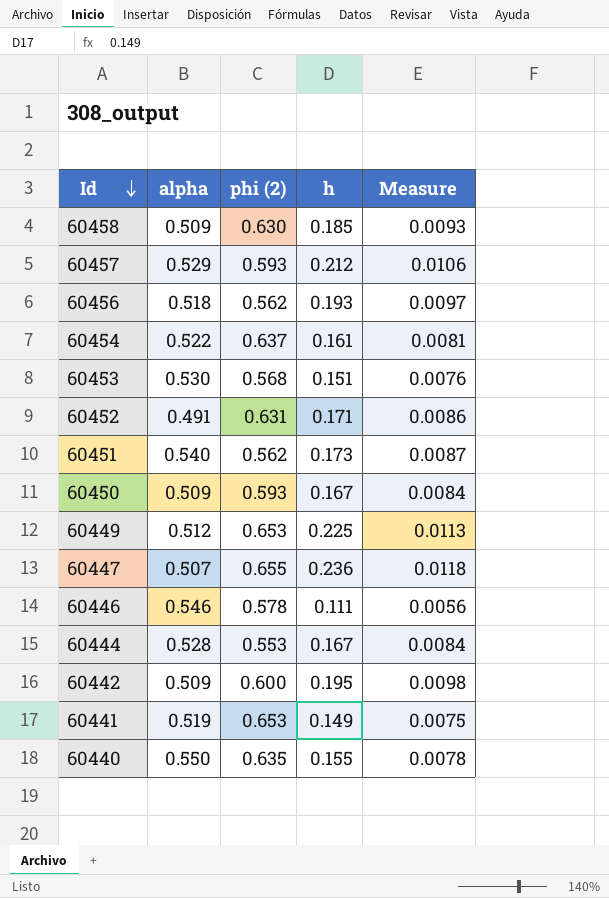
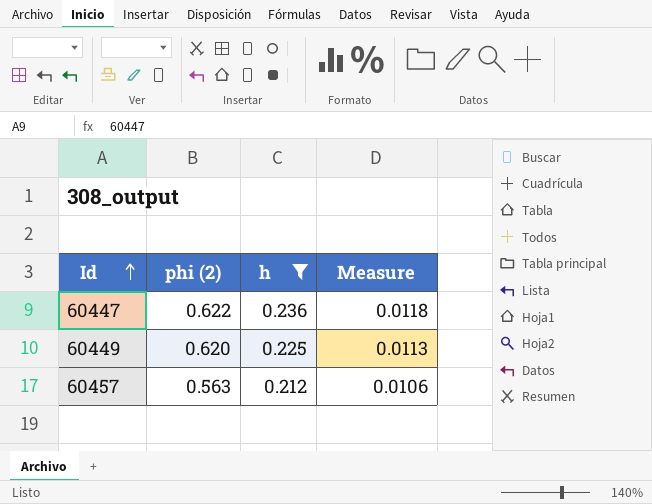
filter: none -> h >= 0.212
row order: Id descending -> Id ascending
column alpha | position: 2 -> none
60447 | phi (2): 0.655 -> 0.622
60449 | phi (2): 0.653 -> 0.620
60457 | phi (2): 0.593 -> 0.563

